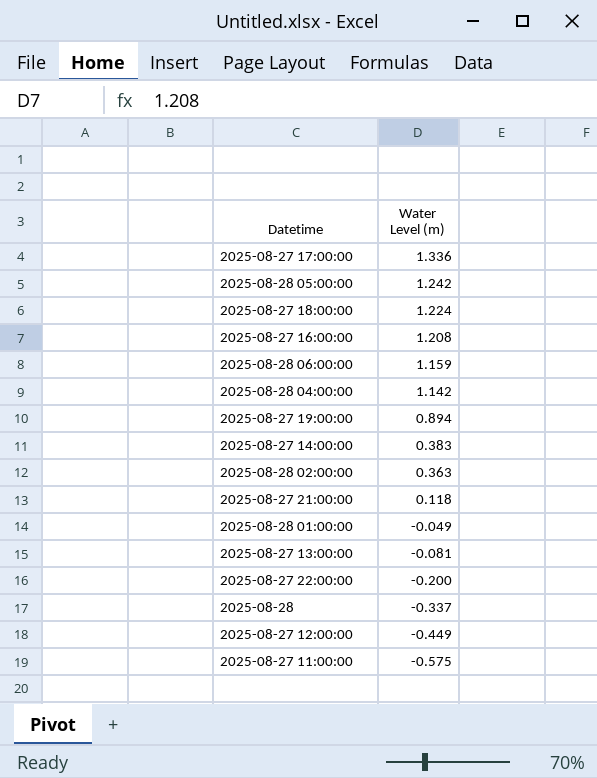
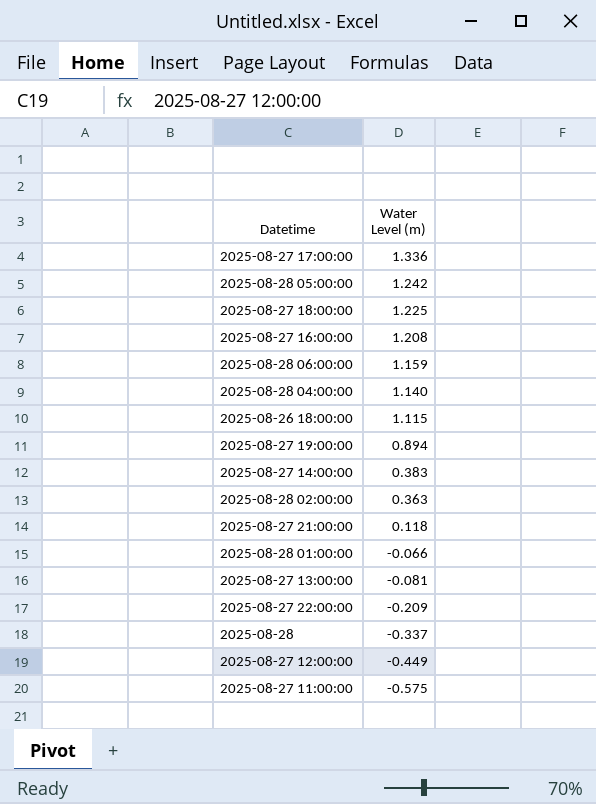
2025-08-27 18:00:00 | Water Level (m): 1.224 -> 1.225
2025-08-28 04:00:00 | Water Level (m): 1.142 -> 1.140
row 2025-08-26 18:00:00: none -> 1.115
2025-08-28 01:00:00 | Water Level (m): -0.049 -> -0.066
2025-08-27 22:00:00 | Water Level (m): -0.200 -> -0.209

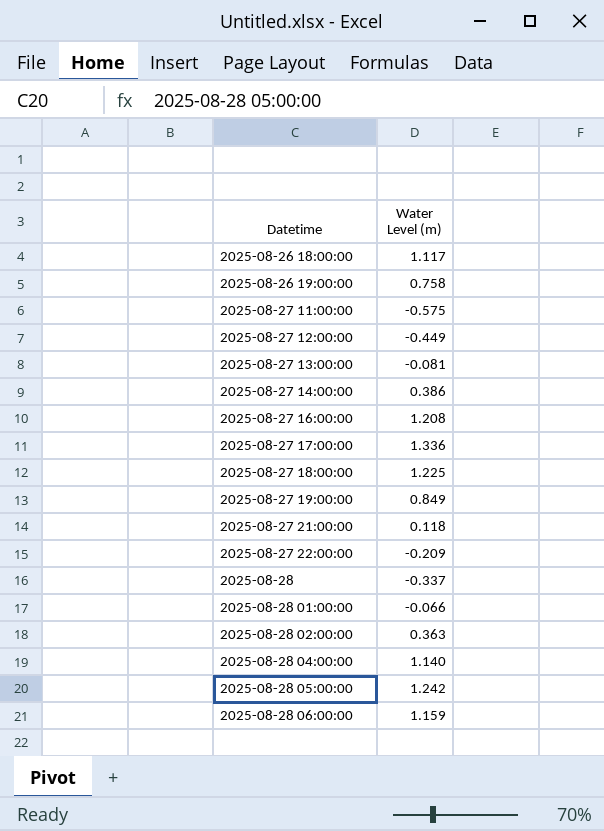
row order: Water Level (m) descending -> Datetime ascending
2025-08-26 18:00:00 | Water Level (m): 1.115 -> 1.117
row 2025-08-26 19:00:00: none -> 0.758
2025-08-27 14:00:00 | Water Level (m): 0.383 -> 0.386
2025-08-27 19:00:00 | Water Level (m): 0.894 -> 0.849

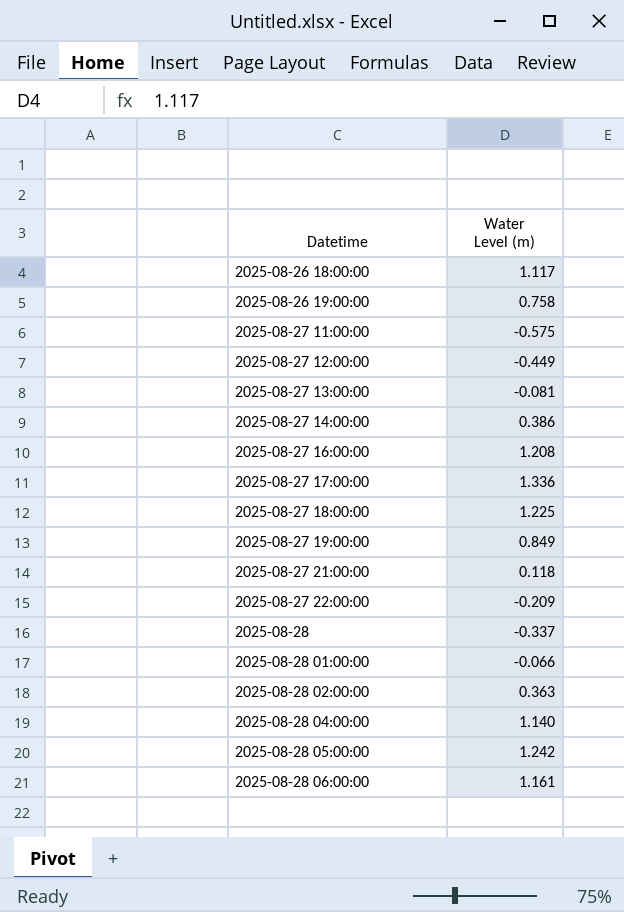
2025-08-28 06:00:00 | Water Level (m): 1.159 -> 1.161

